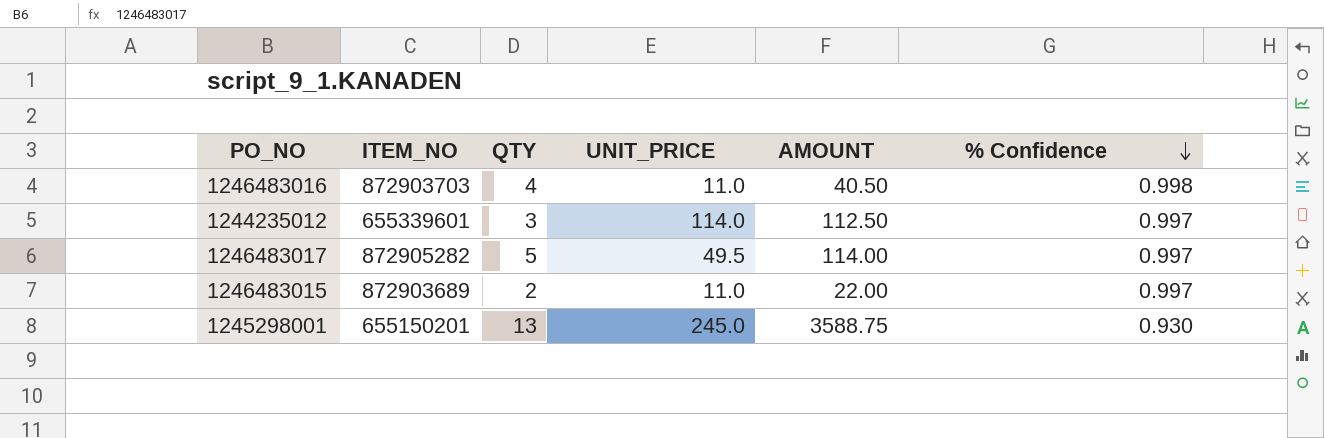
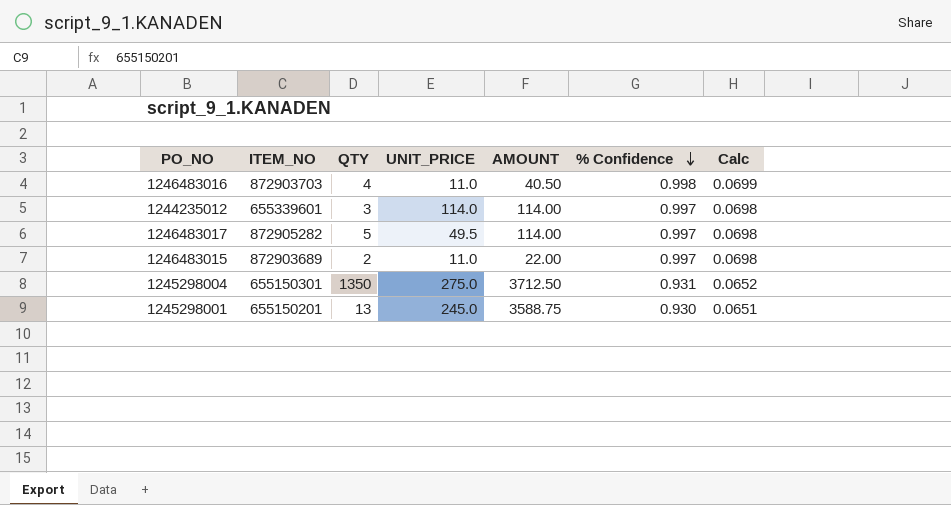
column Calc | formula: none -> [% Confidence] * 0.07
1244235012 | AMOUNT: 112.50 -> 114.00
row 1245298004: none -> 655150301 | 1350 | 275.0 | 3712.50 | 0.931 | 0.0652

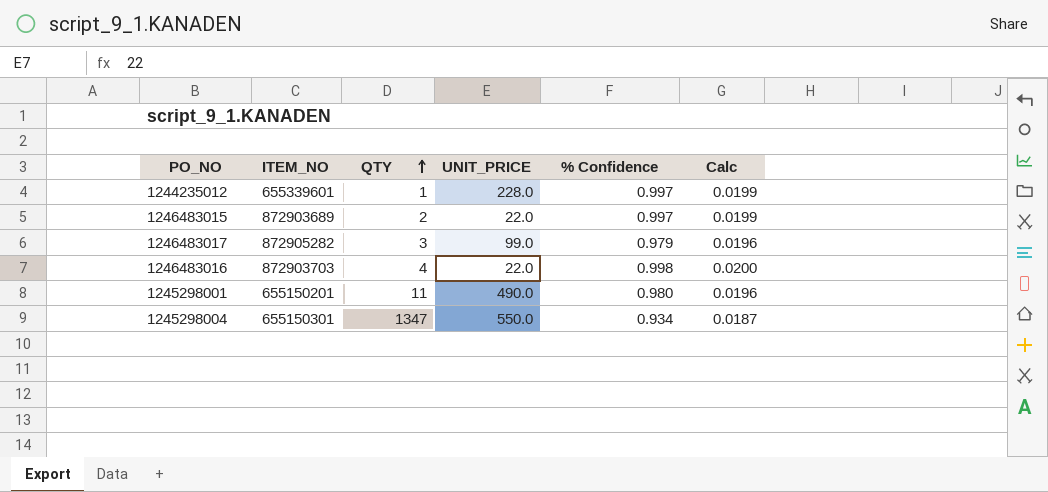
row order: % Confidence descending -> QTY ascending
column AMOUNT | position: 5 -> none
column Calc | formula: [% Confidence] * 0.07 -> [% Confidence] * 0.02
1244235012 | QTY: 3 -> 1
1244235012 | UNIT_PRICE: 114.0 -> 228.0
1246483015 | UNIT_PRICE: 11.0 -> 22.0
1246483017 | QTY: 5 -> 3
1246483017 | UNIT_PRICE: 49.5 -> 99.0
1246483017 | % Confidence: 0.997 -> 0.979
1246483016 | UNIT_PRICE: 11.0 -> 22.0
1245298001 | QTY: 13 -> 11
1245298001 | UNIT_PRICE: 245.0 -> 490.0
1245298001 | % Confidence: 0.930 -> 0.980
1245298004 | QTY: 1350 -> 1347
1245298004 | UNIT_PRICE: 275.0 -> 550.0
1245298004 | % Confidence: 0.931 -> 0.934

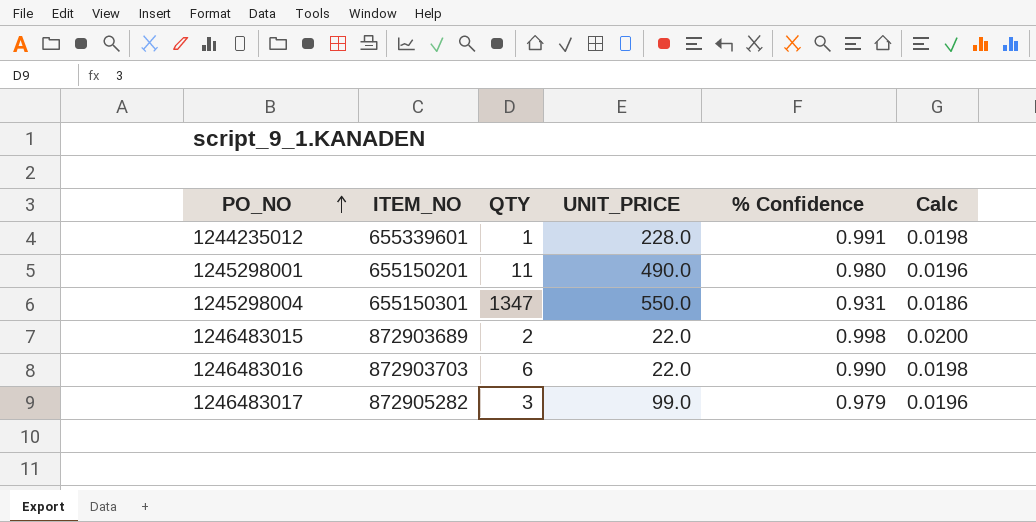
row order: QTY ascending -> PO_NO ascending
1244235012 | % Confidence: 0.997 -> 0.991
1244235012 | Calc: 0.0199 -> 0.0198
1245298004 | % Confidence: 0.934 -> 0.931
1245298004 | Calc: 0.0187 -> 0.0186
1246483015 | % Confidence: 0.997 -> 0.998
1246483015 | Calc: 0.0199 -> 0.0200
1246483016 | QTY: 4 -> 6
1246483016 | % Confidence: 0.998 -> 0.990
1246483016 | Calc: 0.0200 -> 0.0198

